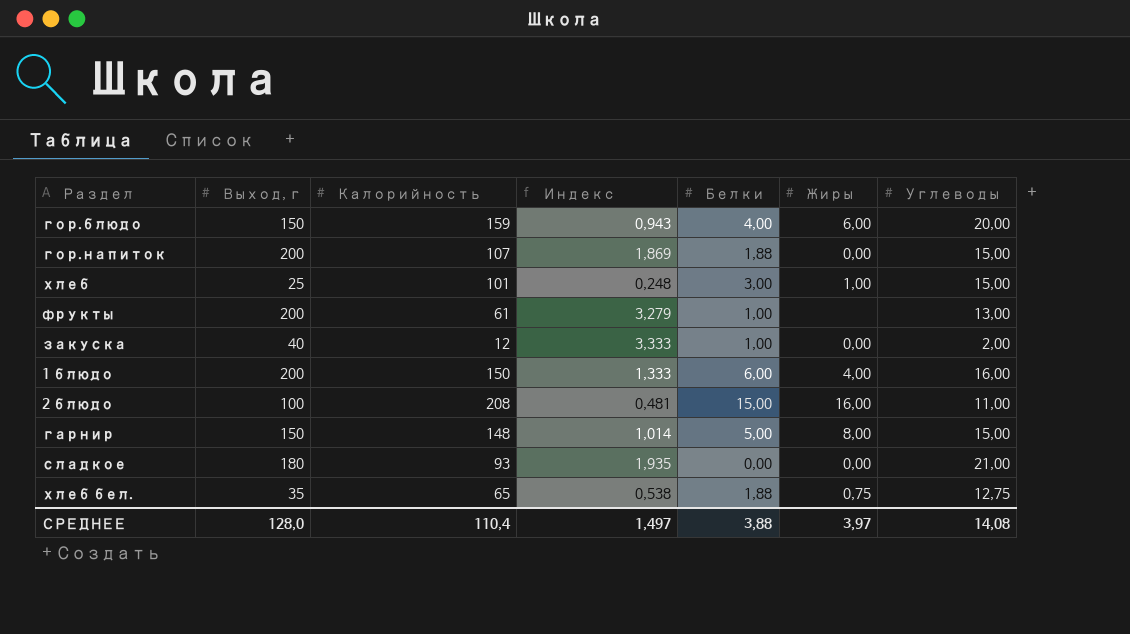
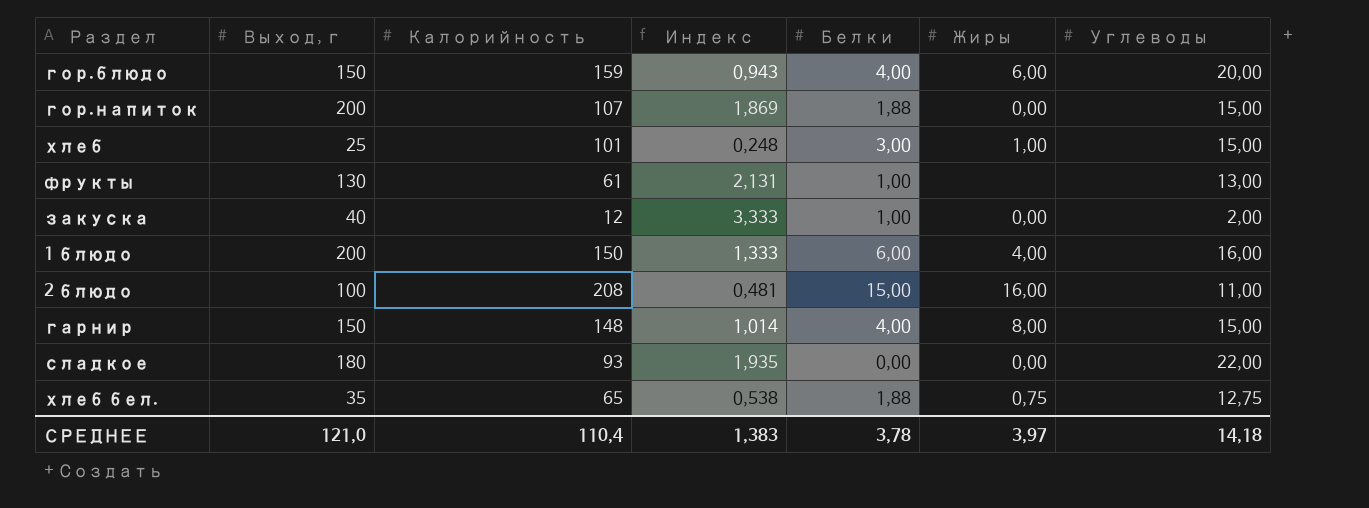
фрукты | Выход, г: 200 -> 130
фрукты | Индекс: 3,279 -> 2,131
гарнир | Белки: 5,00 -> 4,00
сладкое | Углеводы: 21,00 -> 22,00
СРЕДНЕЕ | Выход, г: 128,0 -> 121,0
СРЕДНЕЕ | Индекс: 1,497 -> 1,383
СРЕДНЕЕ | Белки: 3,88 -> 3,78
СРЕДНЕЕ | Углеводы: 14,08 -> 14,18

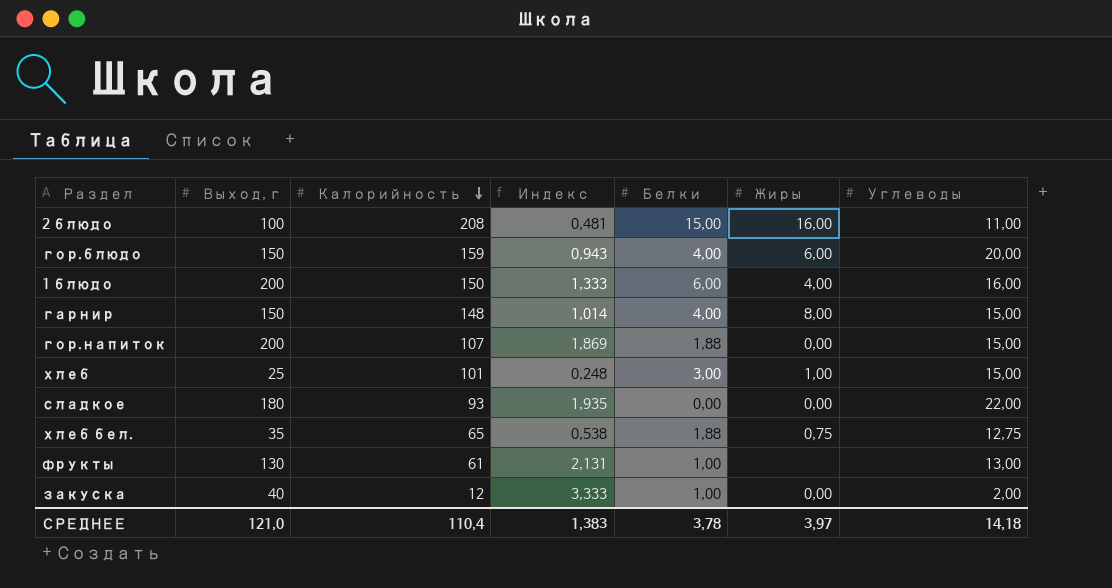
row order: none -> Калорийность descending

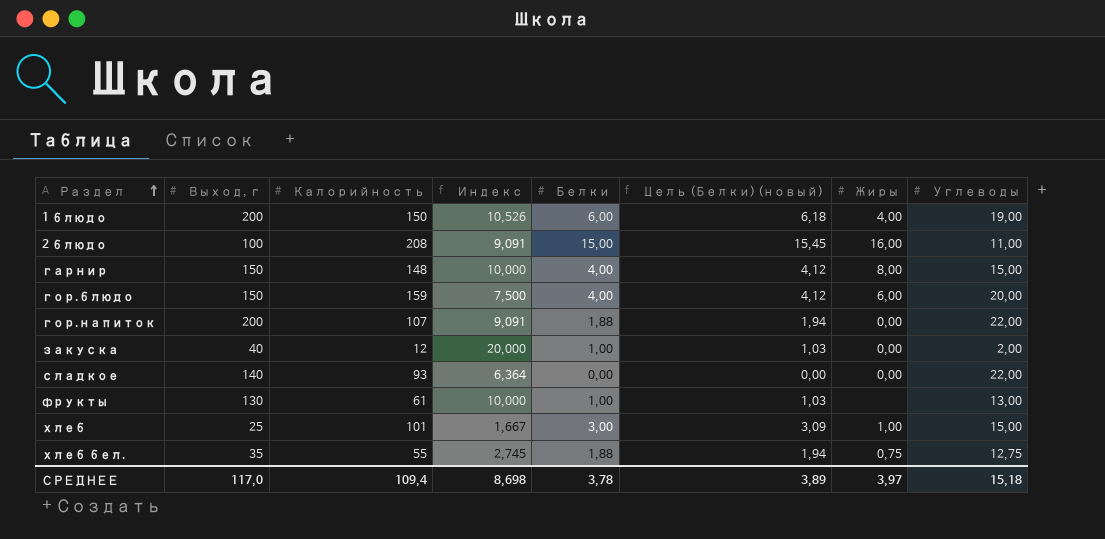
row order: Калорийность descending -> Раздел ascending
column Индекс | formula: [Выход, г] / [Калорийность] -> [Выход, г] / [Углеводы]
column Цель (Белки) (новый) | formula: none -> [Белки] * 1,03
1 блюдо | Углеводы: 16,00 -> 19,00
гор.напиток | Углеводы: 15,00 -> 22,00
сладкое | Выход, г: 180 -> 140
хлеб бел. | Калорийность: 65 -> 55
СРЕДНЕЕ | Выход, г: 121,0 -> 117,0
СРЕДНЕЕ | Калорийность: 110,4 -> 109,4
СРЕДНЕЕ | Индекс: 1,383 -> 8,698
СРЕДНЕЕ | Углеводы: 14,18 -> 15,18

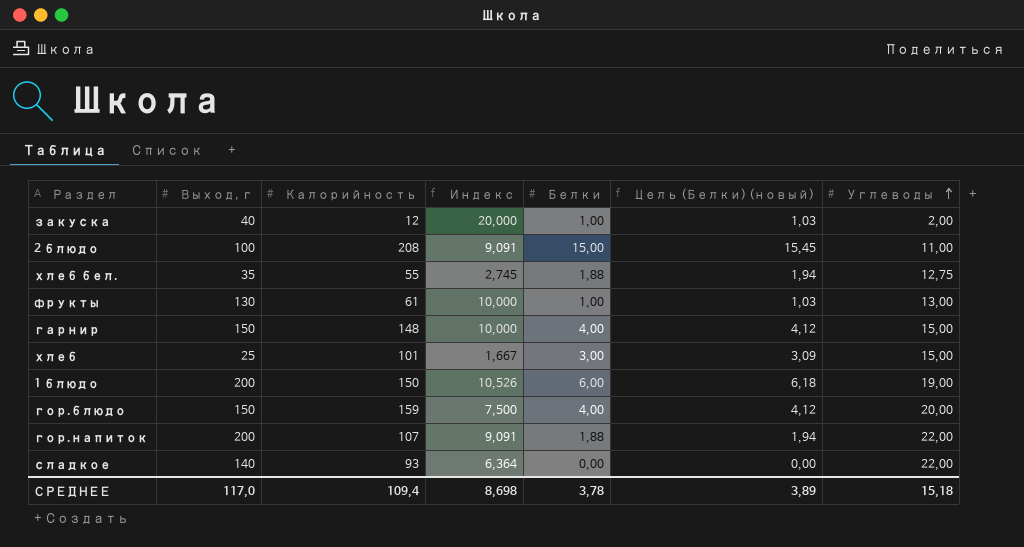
row order: Раздел ascending -> Углеводы ascending
column Жиры | position: 7 -> none

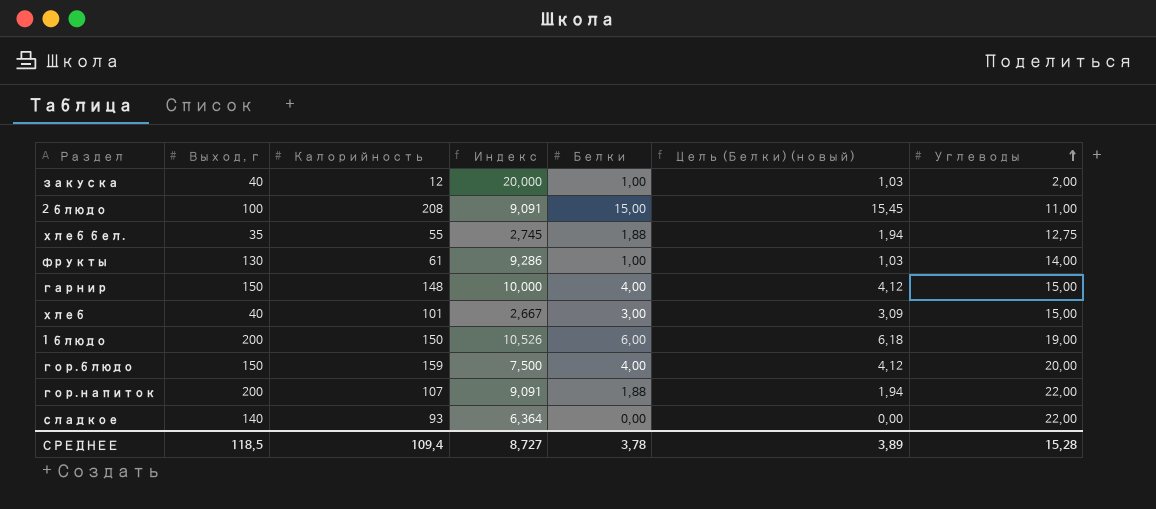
фрукты | Индекс: 10,000 -> 9,286
фрукты | Углеводы: 13,00 -> 14,00
хлеб | Выход, г: 25 -> 40
хлеб | Индекс: 1,667 -> 2,667
СРЕДНЕЕ | Выход, г: 117,0 -> 118,5
СРЕДНЕЕ | Индекс: 8,698 -> 8,727
СРЕДНЕЕ | Углеводы: 15,18 -> 15,28

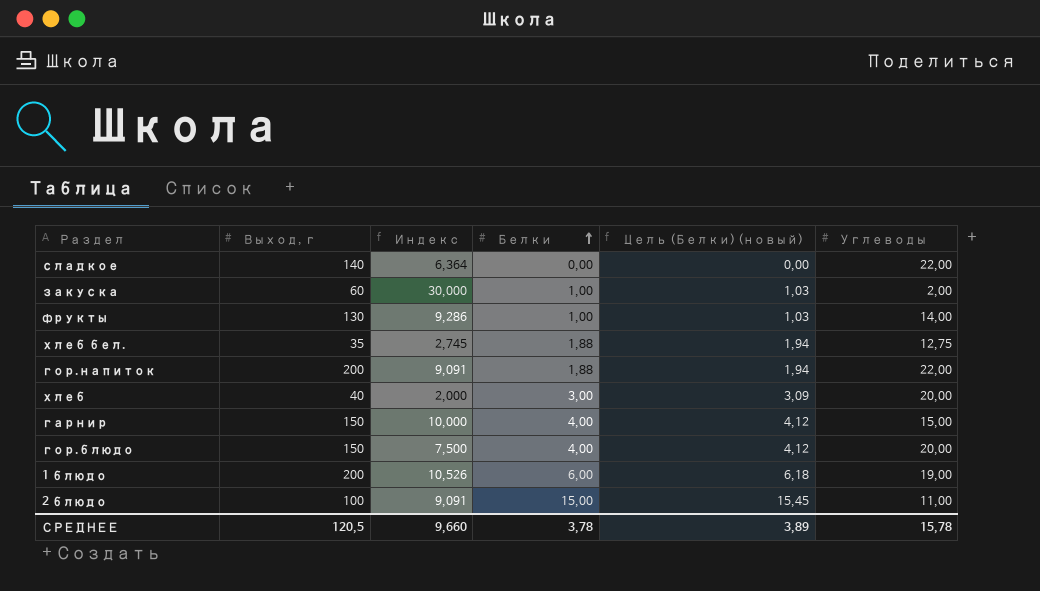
row order: Углеводы ascending -> Белки ascending
column Калорийность | position: 3 -> none
закуска | Выход, г: 40 -> 60
закуска | Индекс: 20,000 -> 30,000
хлеб | Индекс: 2,667 -> 2,000
хлеб | Углеводы: 15,00 -> 20,00
СРЕДНЕЕ | Выход, г: 118,5 -> 120,5
СРЕДНЕЕ | Индекс: 8,727 -> 9,660
СРЕДНЕЕ | Углеводы: 15,28 -> 15,78

